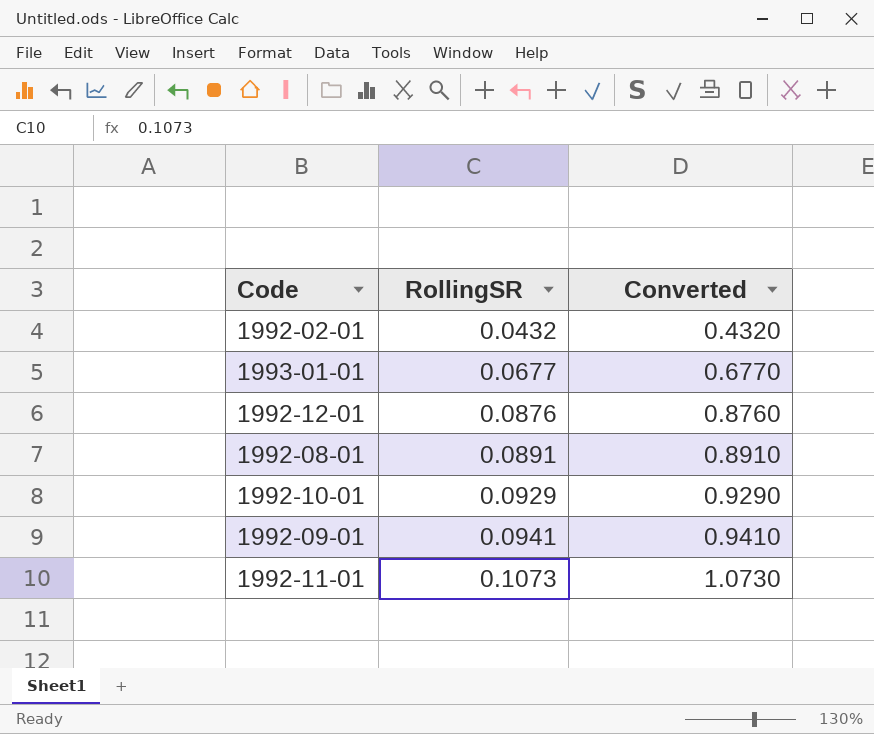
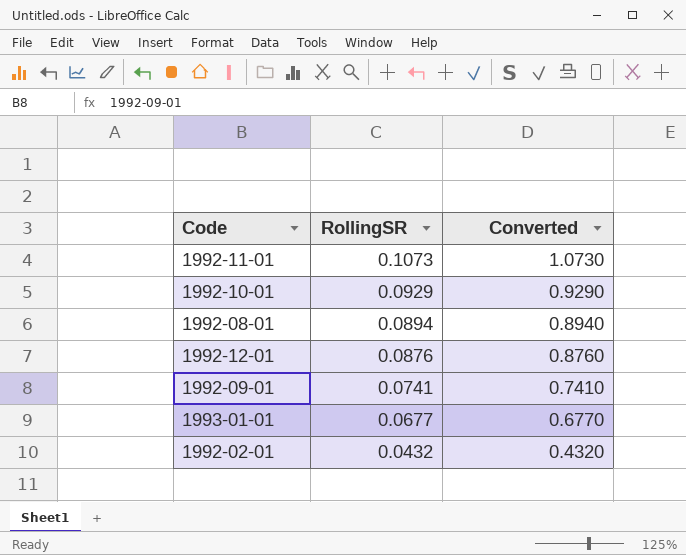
row order: RollingSR ascending -> RollingSR descending
1992-08-01 | RollingSR: 0.0891 -> 0.0894
1992-08-01 | Converted: 0.8910 -> 0.8940
1992-09-01 | RollingSR: 0.0941 -> 0.0741
1992-09-01 | Converted: 0.9410 -> 0.7410

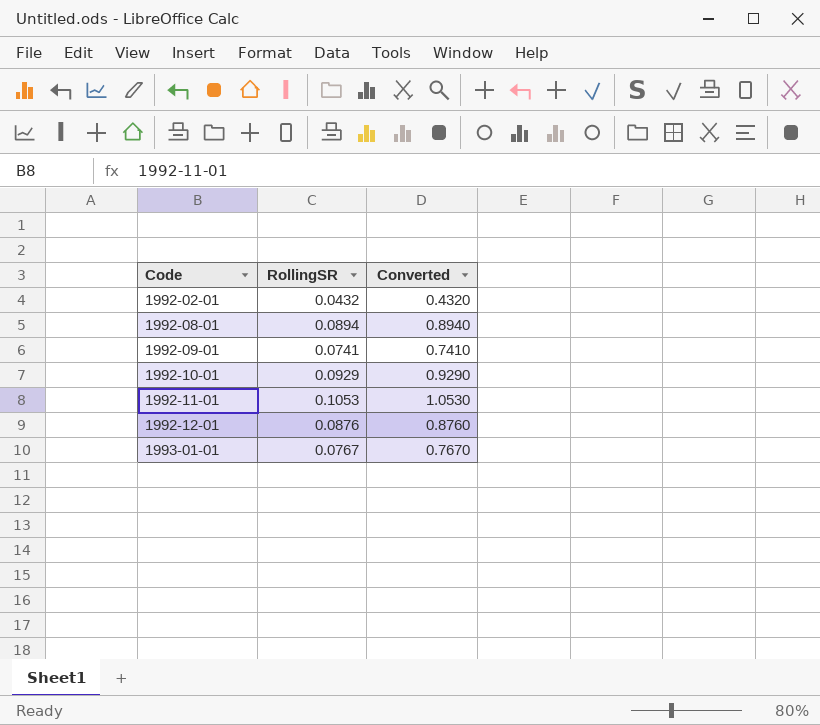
row order: RollingSR descending -> Code ascending
1992-11-01 | RollingSR: 0.1073 -> 0.1053
1992-11-01 | Converted: 1.0730 -> 1.0530
1993-01-01 | RollingSR: 0.0677 -> 0.0767
1993-01-01 | Converted: 0.6770 -> 0.7670

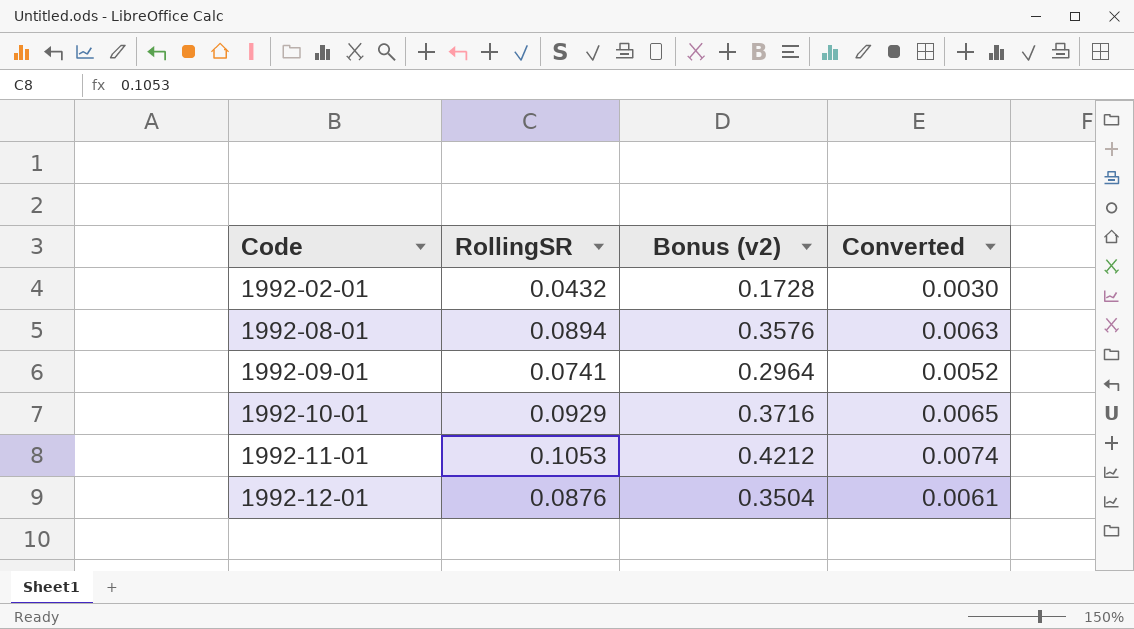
column Bonus (v2) | formula: none -> [RollingSR] * 4
column Converted | formula: [RollingSR] * 10 -> [RollingSR] * 0.07
row 1993-01-01: 0.0767 | 0.7670 -> none

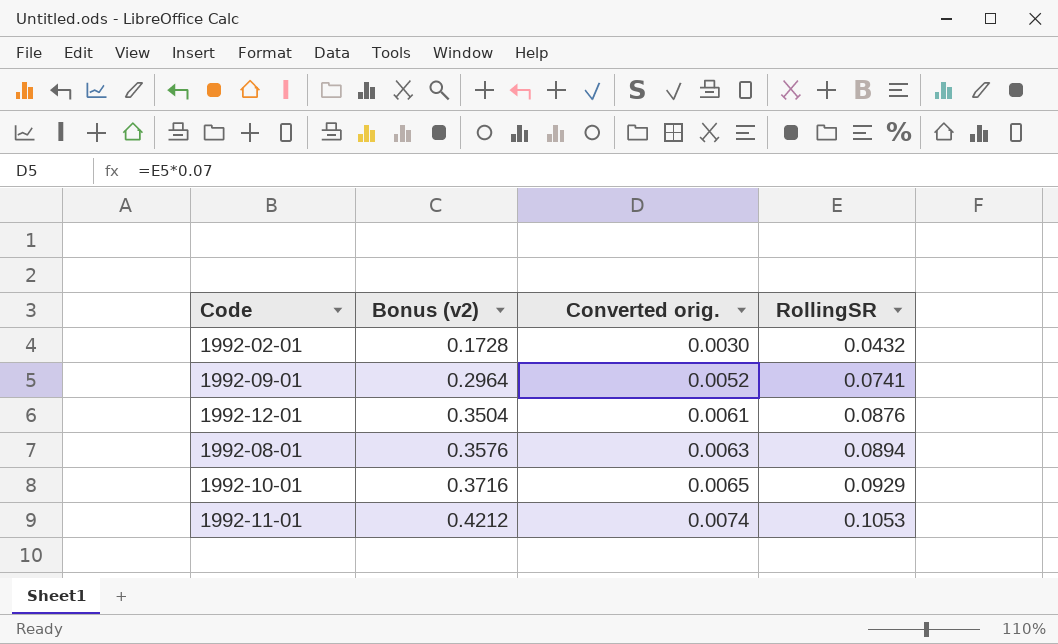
row order: Code ascending -> Bonus (v2) ascending
column name: Converted -> Converted orig.
column RollingSR | position: 2 -> 4

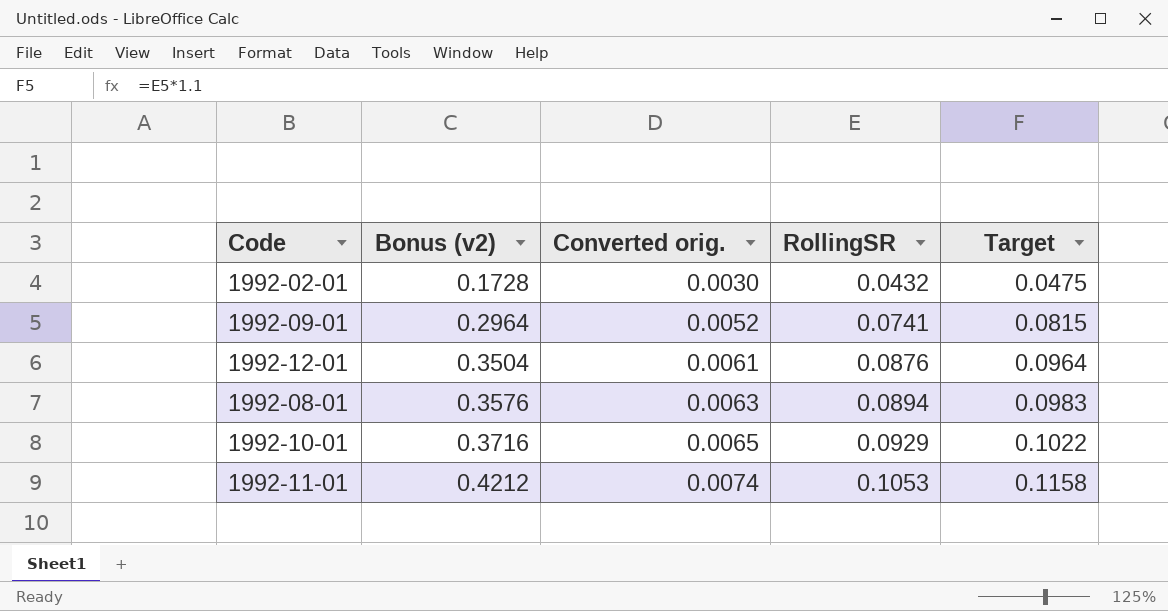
column Target | formula: none -> [RollingSR] * 1.1

